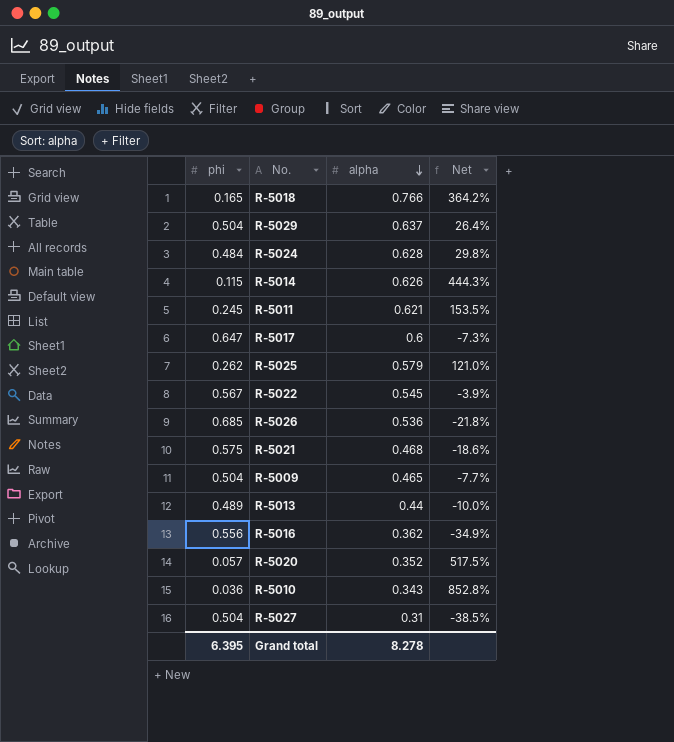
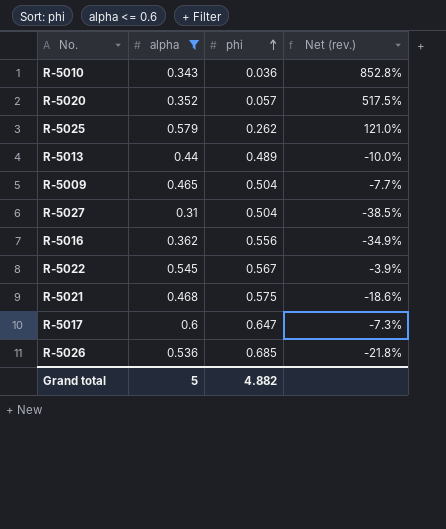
filter: none -> alpha <= 0.6
row order: alpha descending -> phi ascending
column phi | position: 1 -> 3
column name: Net -> Net (rev.)
Grand total | alpha: 8.278 -> 5
Grand total | phi: 6.395 -> 4.882

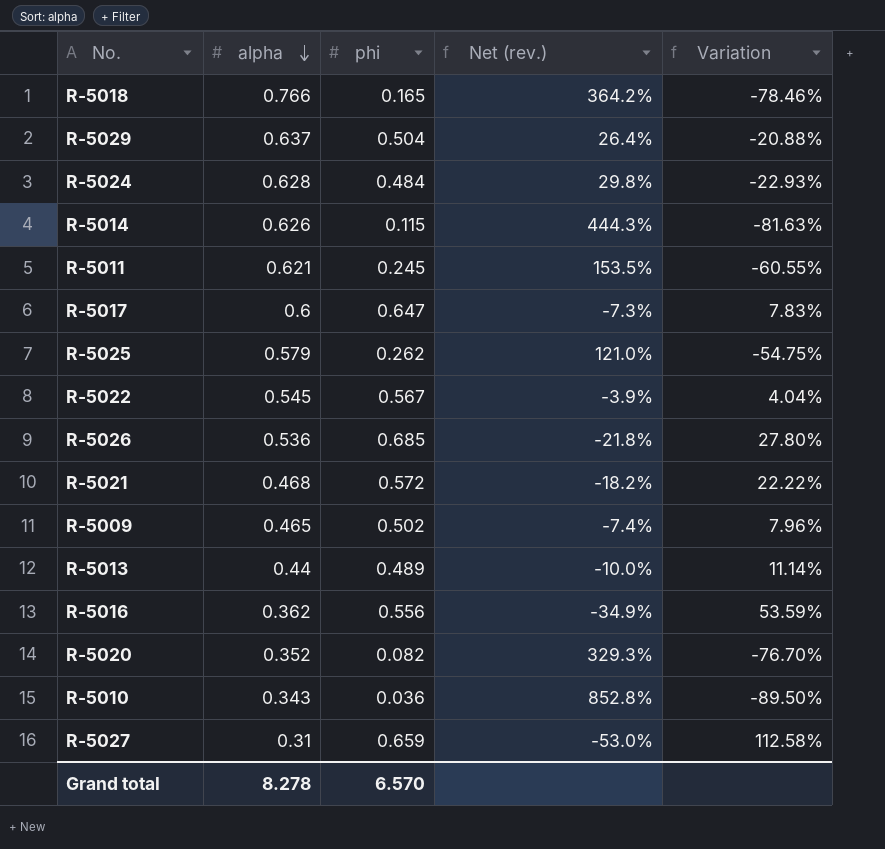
filter: alpha <= 0.6 -> none
row order: phi ascending -> alpha descending
column Variation | formula: none -> ([phi] - [alpha]) / [alpha]
R-5021 | phi: 0.575 -> 0.572
R-5021 | Net (rev.): -18.6% -> -18.2%
R-5009 | phi: 0.504 -> 0.502
R-5009 | Net (rev.): -7.7% -> -7.4%
R-5020 | phi: 0.057 -> 0.082
R-5020 | Net (rev.): 517.5% -> 329.3%
R-5027 | phi: 0.504 -> 0.659
R-5027 | Net (rev.): -38.5% -> -53.0%
Grand total | alpha: 5 -> 8.278
Grand total | phi: 4.882 -> 6.570

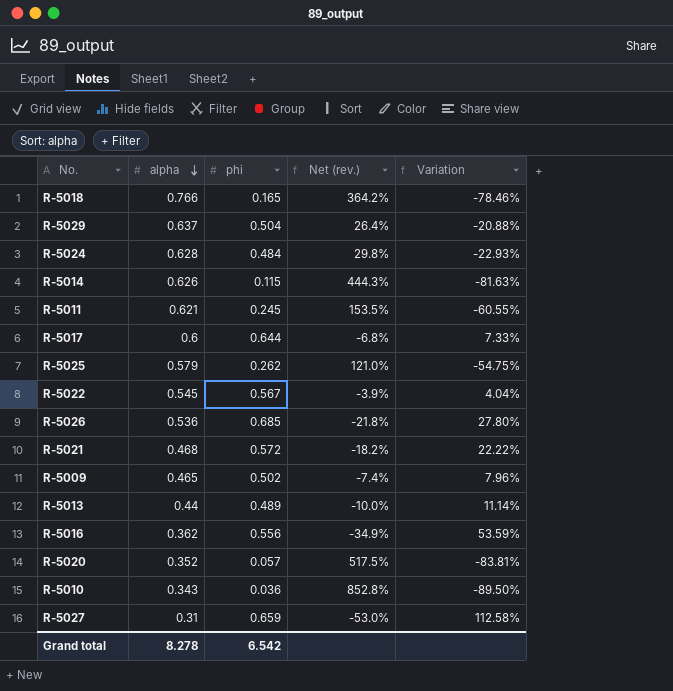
R-5017 | phi: 0.647 -> 0.644
R-5017 | Net (rev.): -7.3% -> -6.8%
R-5017 | Variation: 7.83% -> 7.33%
R-5020 | phi: 0.082 -> 0.057
R-5020 | Net (rev.): 329.3% -> 517.5%
R-5020 | Variation: -76.70% -> -83.81%
Grand total | phi: 6.570 -> 6.542

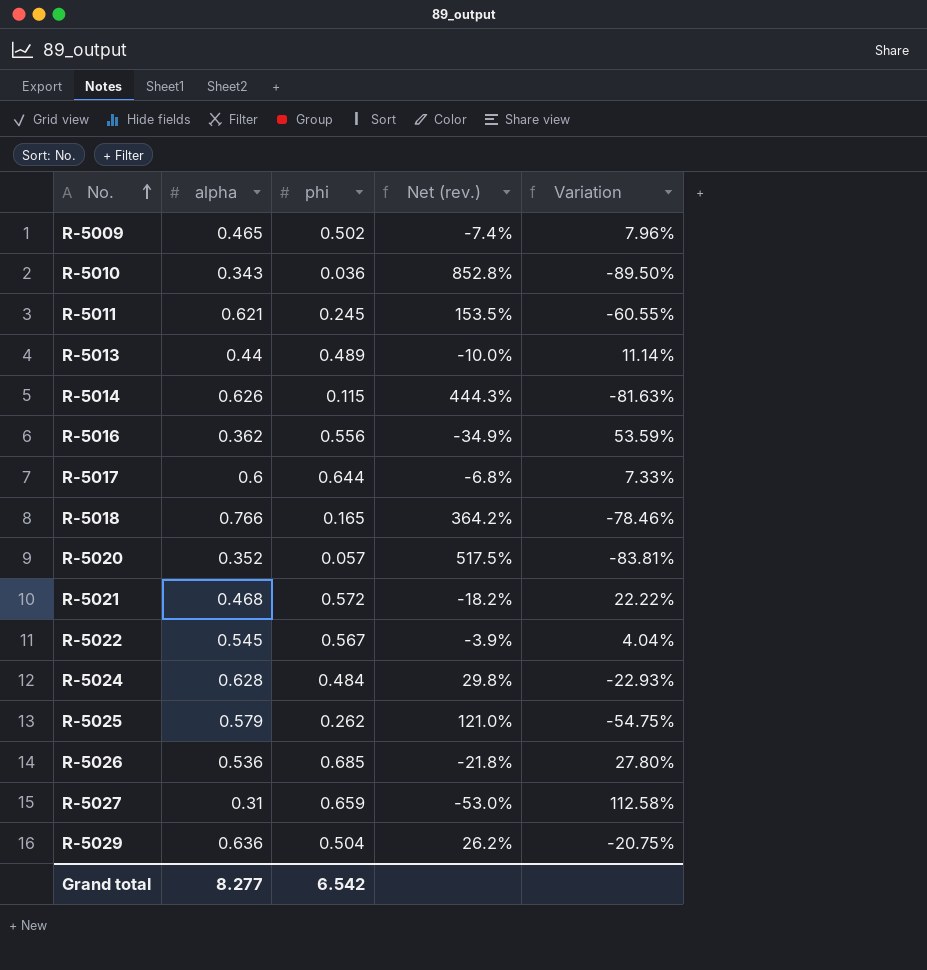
row order: alpha descending -> No. ascending
R-5029 | alpha: 0.637 -> 0.636
R-5029 | Net (rev.): 26.4% -> 26.2%
R-5029 | Variation: -20.88% -> -20.75%
Grand total | alpha: 8.278 -> 8.277

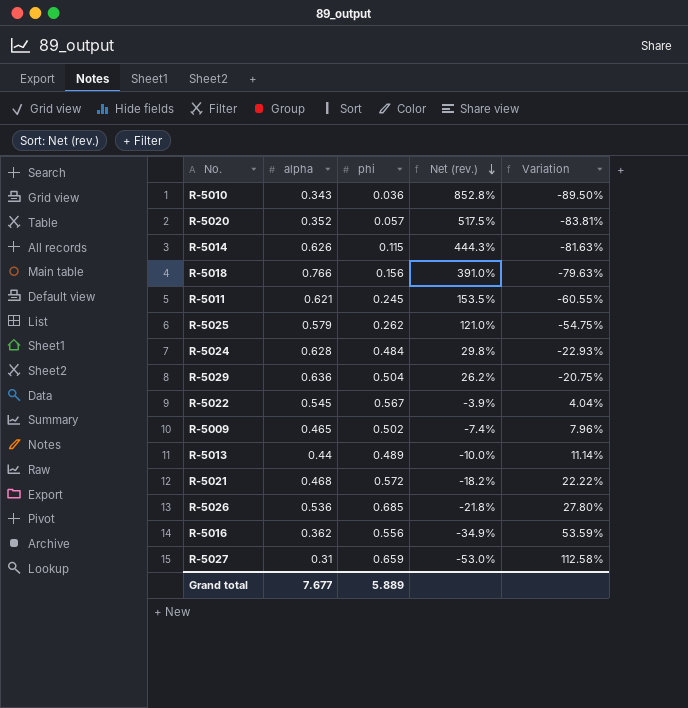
row order: No. ascending -> Net (rev.) descending
row R-5017: 0.6 | 0.644 | -6.8% | 7.33% -> none
R-5018 | phi: 0.165 -> 0.156
R-5018 | Net (rev.): 364.2% -> 391.0%
R-5018 | Variation: -78.46% -> -79.63%
Grand total | alpha: 8.277 -> 7.677
Grand total | phi: 6.542 -> 5.889

